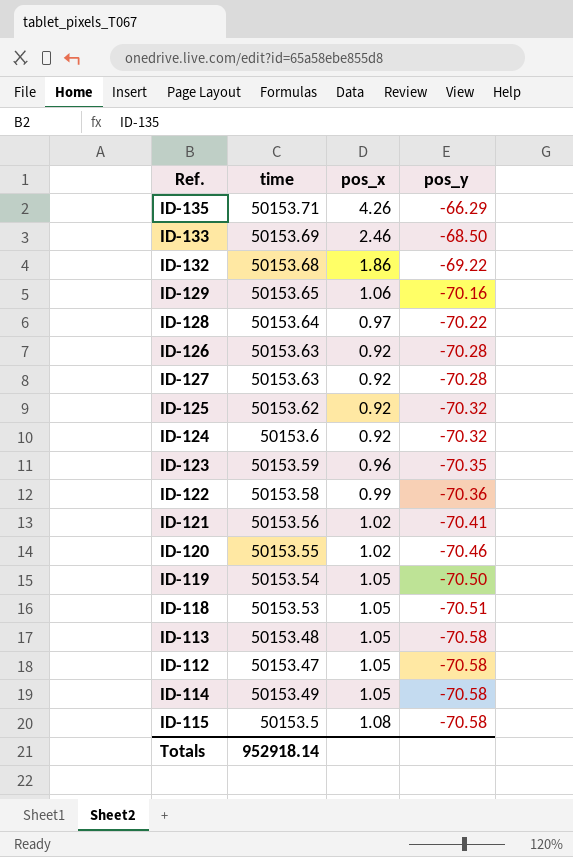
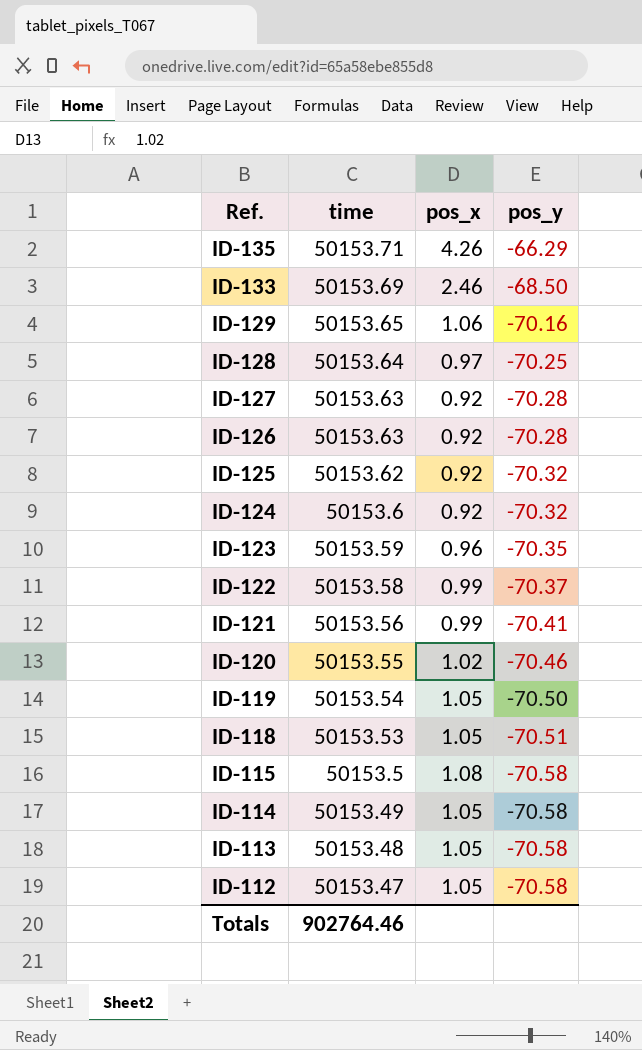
row order: pos_y descending -> Ref. descending
row ID-132: 50153.68 | 1.86 | -69.22 -> none
ID-128 | pos_y: -70.22 -> -70.25
ID-122 | pos_y: -70.36 -> -70.37
ID-121 | pos_x: 1.02 -> 0.99
Totals | time: 952918.14 -> 902764.46

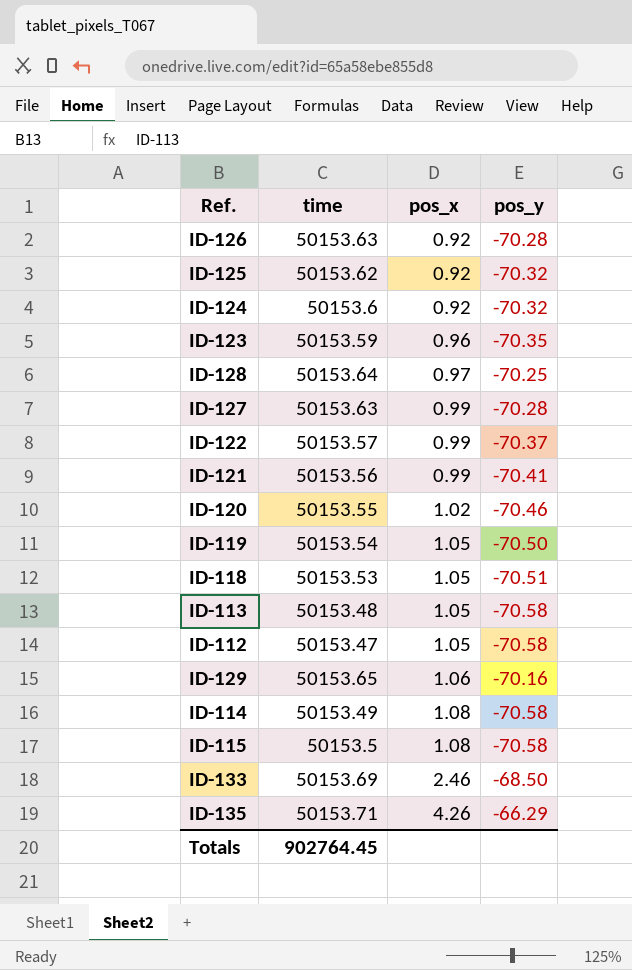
row order: Ref. descending -> pos_x ascending
ID-127 | pos_x: 0.92 -> 0.99
ID-122 | time: 50153.58 -> 50153.57
ID-114 | pos_x: 1.05 -> 1.08
Totals | time: 902764.46 -> 902764.45

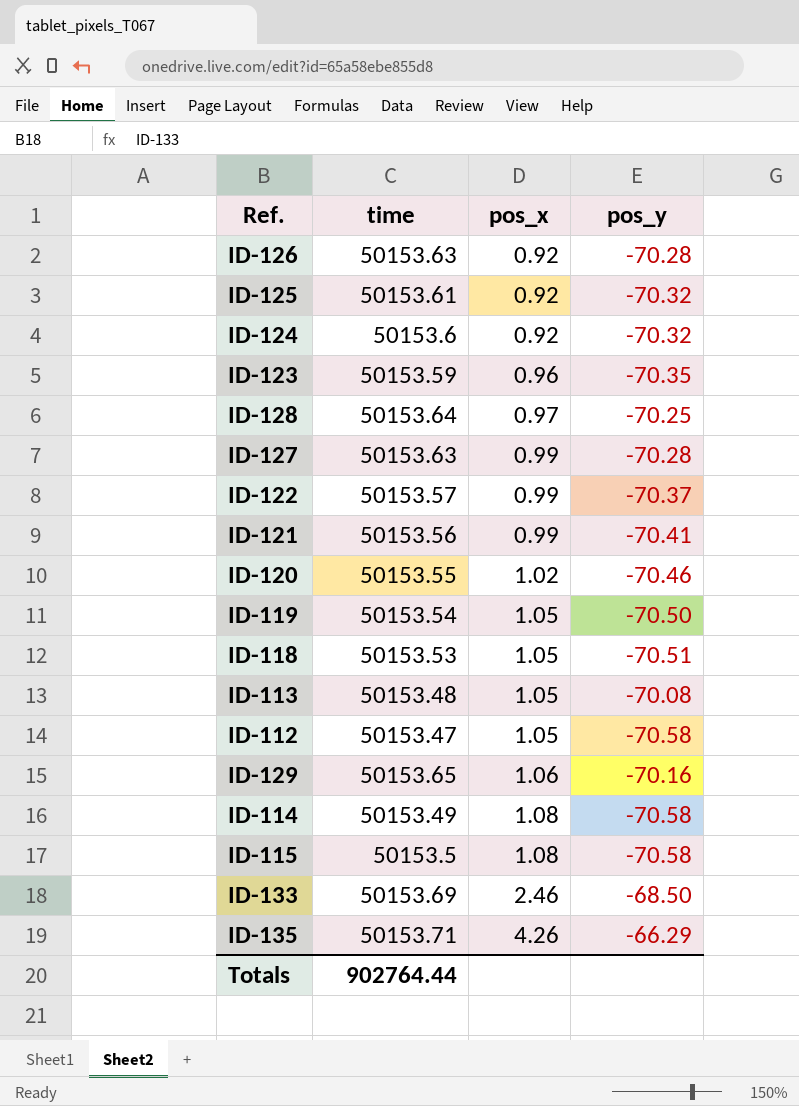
ID-125 | time: 50153.62 -> 50153.61
ID-113 | pos_y: -70.58 -> -70.08
Totals | time: 902764.45 -> 902764.44

